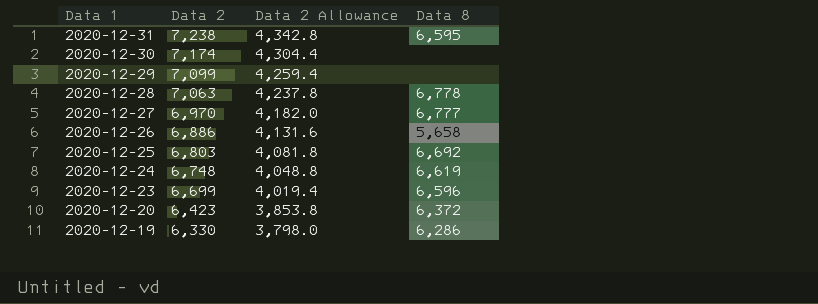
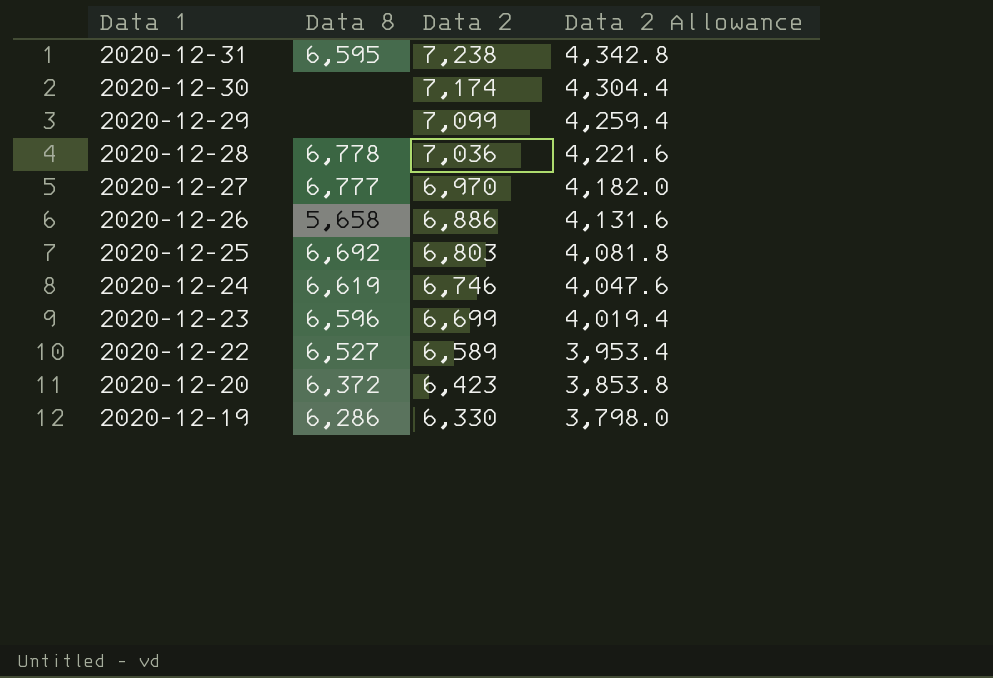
column Data 8 | position: 4 -> 2
2020-12-28 | Data 2: 7,063 -> 7,036
2020-12-28 | Data 2 Allowance: 4,237.8 -> 4,221.6
2020-12-24 | Data 2: 6,748 -> 6,746
2020-12-24 | Data 2 Allowance: 4,048.8 -> 4,047.6
row 2020-12-22: none -> 6,527 | 6,589 | 3,953.4

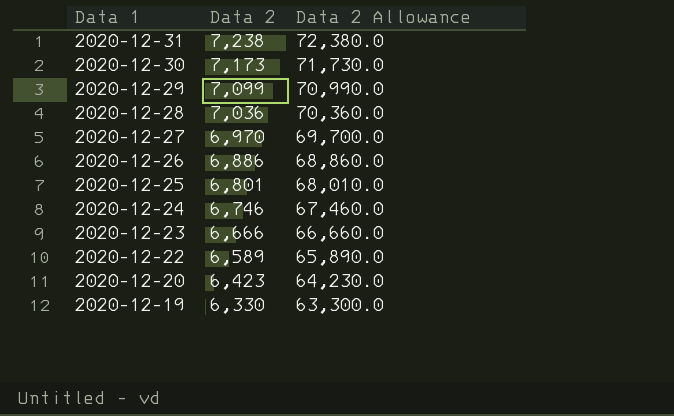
column Data 8 | position: 2 -> none
column Data 2 Allowance | formula: [Data 2] * 0.6 -> [Data 2] * 10
2020-12-30 | Data 2: 7,174 -> 7,173
2020-12-25 | Data 2: 6,803 -> 6,801
2020-12-23 | Data 2: 6,699 -> 6,666

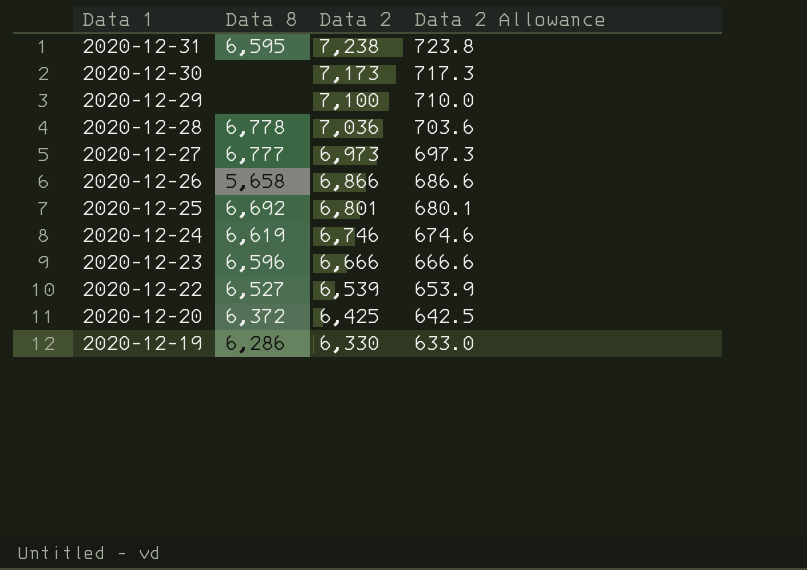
column Data 8 | position: none -> 2
column Data 2 Allowance | formula: [Data 2] * 10 -> [Data 2] * 0.1
2020-12-29 | Data 2: 7,099 -> 7,100
2020-12-27 | Data 2: 6,970 -> 6,973
2020-12-26 | Data 2: 6,886 -> 6,866
2020-12-22 | Data 2: 6,589 -> 6,539
2020-12-20 | Data 2: 6,423 -> 6,425

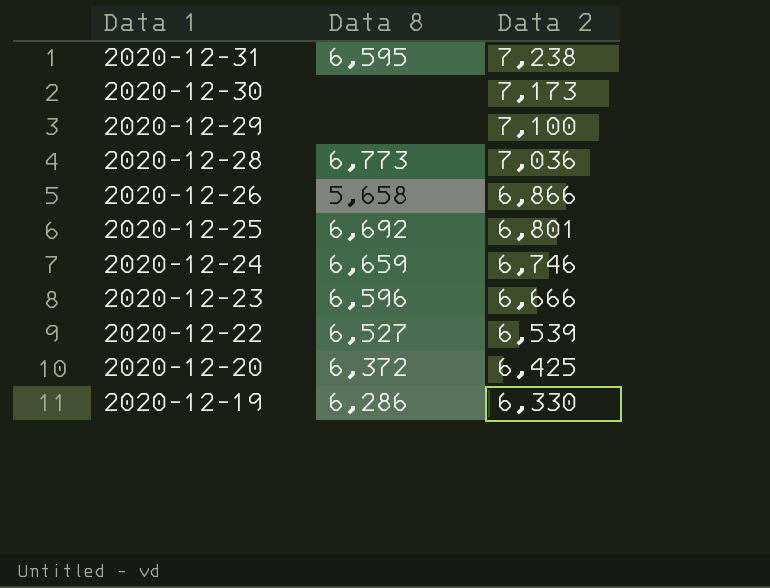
column Data 2 Allowance | formula: [Data 2] * 0.1 -> none
row 2020-12-27: 6,777 | 6,973 | 697.3 -> none
2020-12-28 | Data 8: 6,778 -> 6,773
2020-12-24 | Data 8: 6,619 -> 6,659

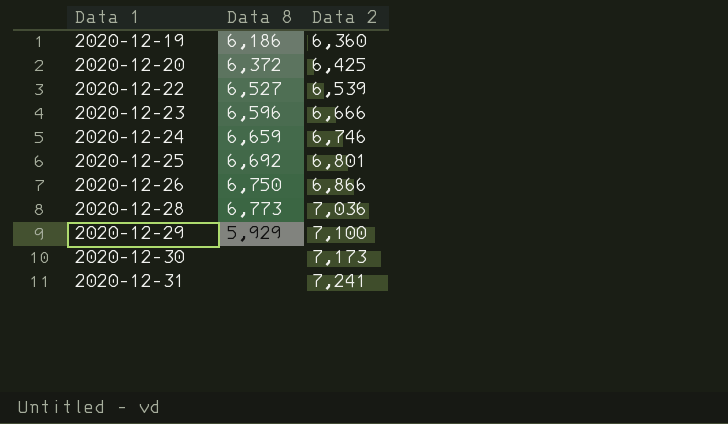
row order: Data 1 descending -> Data 1 ascending
2020-12-19 | Data 8: 6,286 -> 6,186
2020-12-19 | Data 2: 6,330 -> 6,360
2020-12-26 | Data 8: 5,658 -> 6,750
2020-12-29 | Data 8: none -> 5,929
2020-12-31 | Data 8: 6,595 -> none
2020-12-31 | Data 2: 7,238 -> 7,241

